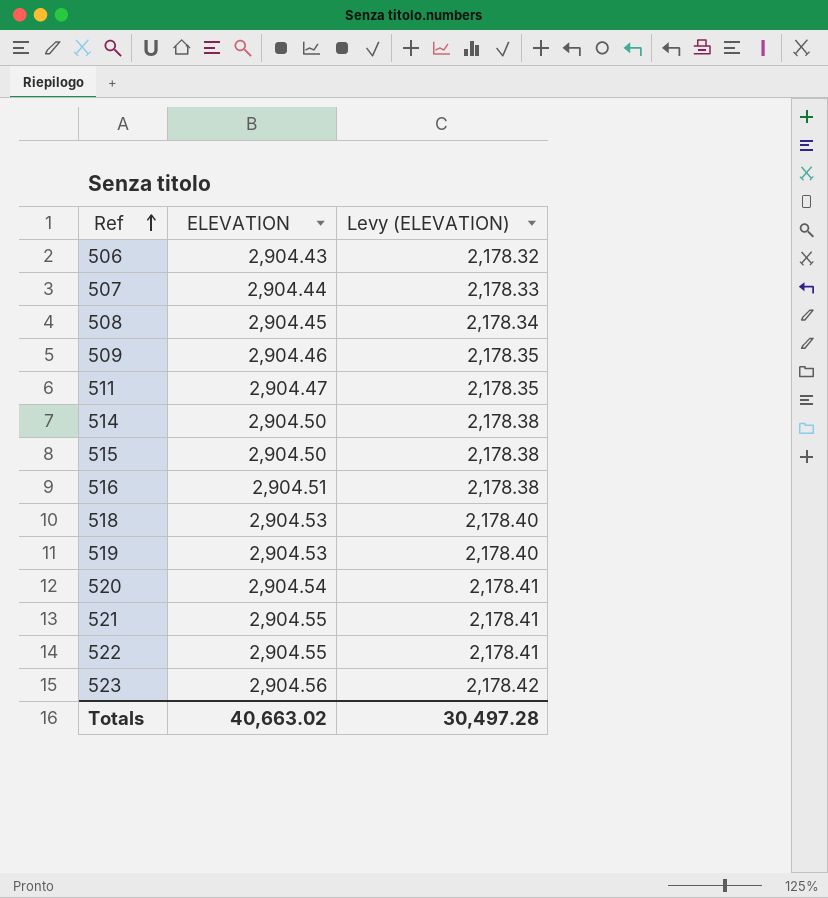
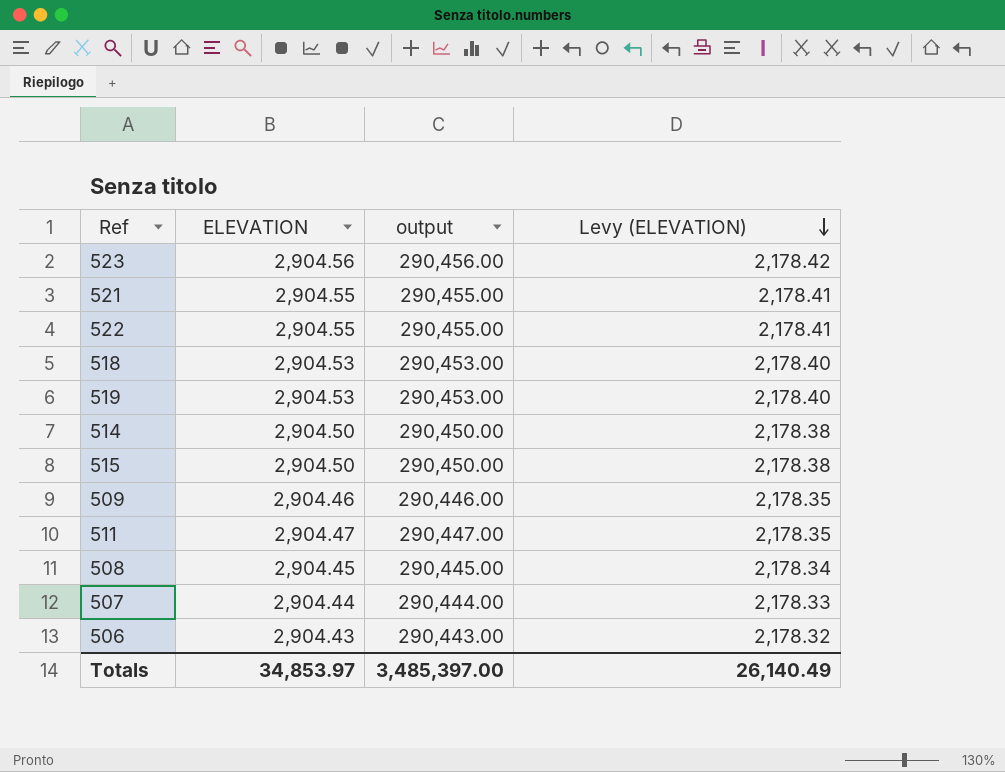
row order: Ref ascending -> Levy (ELEVATION) descending
column output | formula: none -> [ELEVATION] * 100
row 516: 2,904.51 | 2,178.38 -> none
row 520: 2,904.54 | 2,178.41 -> none
Totals | ELEVATION: 40,663.02 -> 34,853.97
Totals | Levy (ELEVATION): 30,497.28 -> 26,140.49

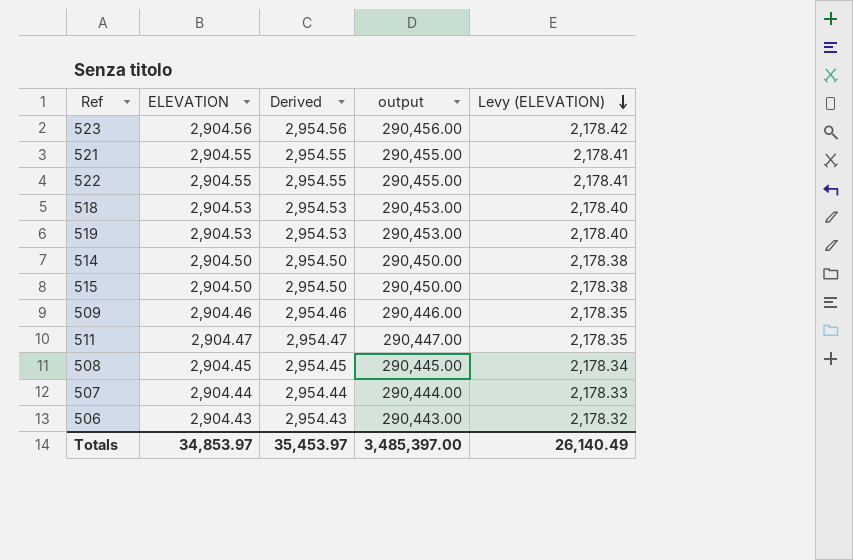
column Derived | formula: none -> [ELEVATION] + 50

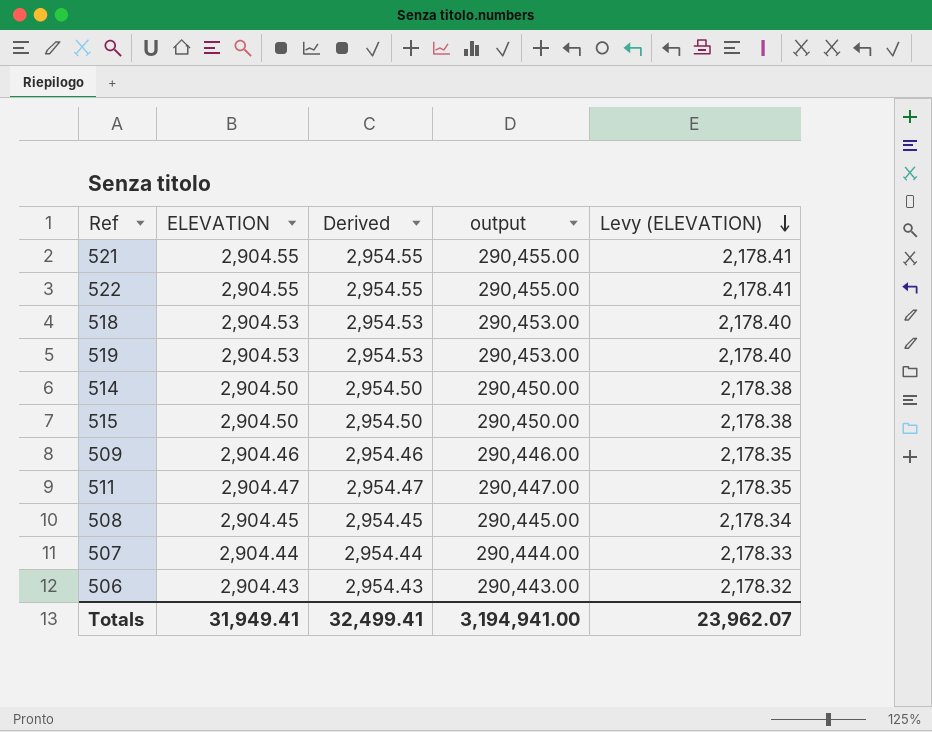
row 523: 2,904.56 | 2,954.56 | 290,456.00 | 2,178.42 -> none
Totals | ELEVATION: 34,853.97 -> 31,949.41
Totals | Derived: 35,453.97 -> 32,499.41
Totals | output: 3,485,397.00 -> 3,194,941.00
Totals | Levy (ELEVATION): 26,140.49 -> 23,962.07

